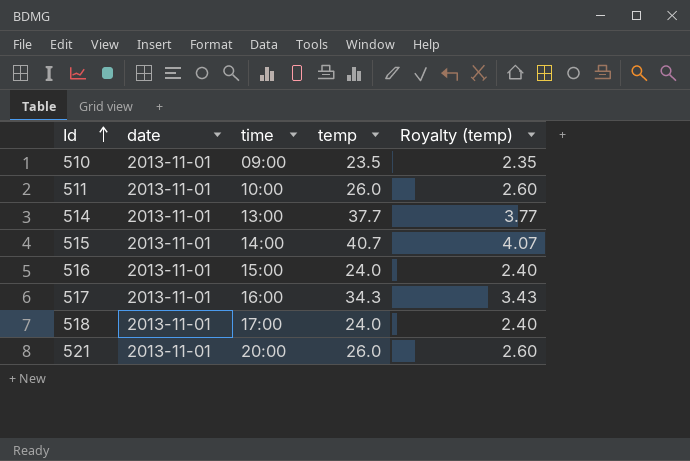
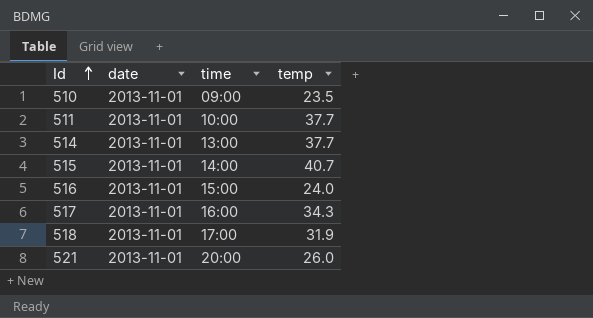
column Royalty (temp) | formula: [temp] * 0.1 -> none
511 | temp: 26.0 -> 37.7
518 | temp: 24.0 -> 31.9

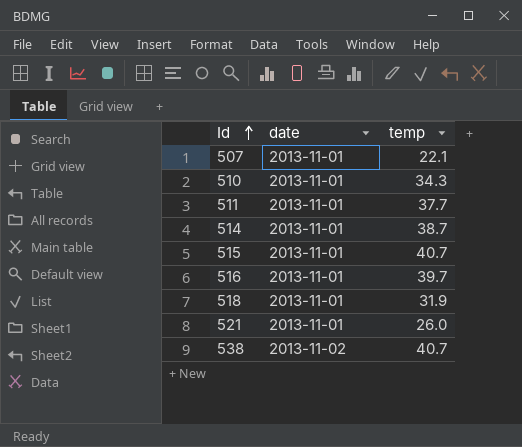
column time | position: 3 -> none
row 517: 2013-11-01 | 16:00 | 34.3 -> none
row 507: none -> 2013-11-01 | 22.1
510 | temp: 23.5 -> 34.3
514 | temp: 37.7 -> 38.7
516 | temp: 24.0 -> 39.7
row 538: none -> 2013-11-02 | 40.7

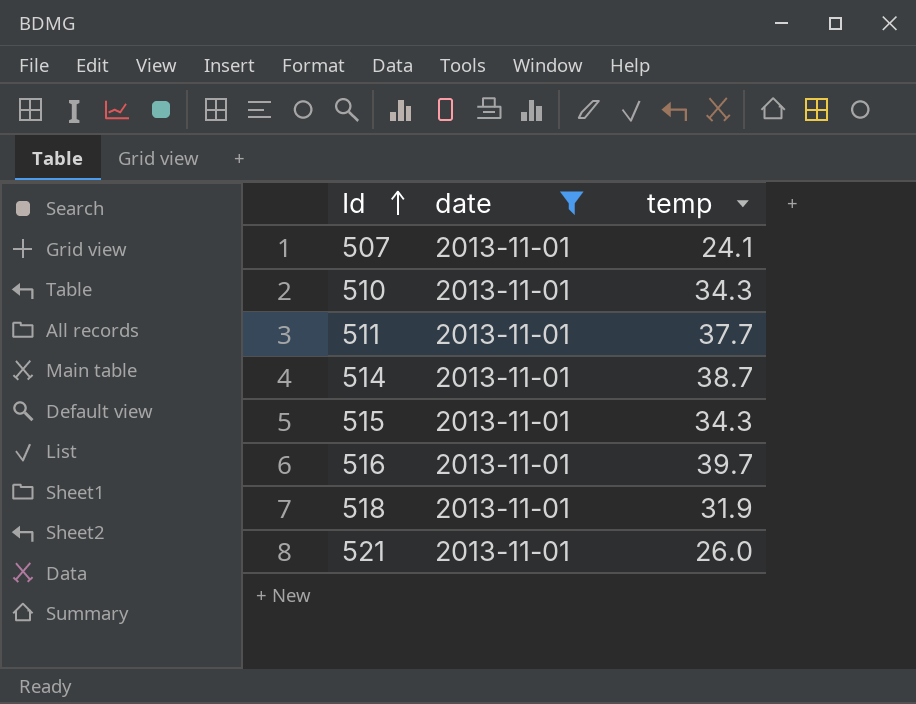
filter: none -> date = 2013-11-01
507 | temp: 22.1 -> 24.1
515 | temp: 40.7 -> 34.3

